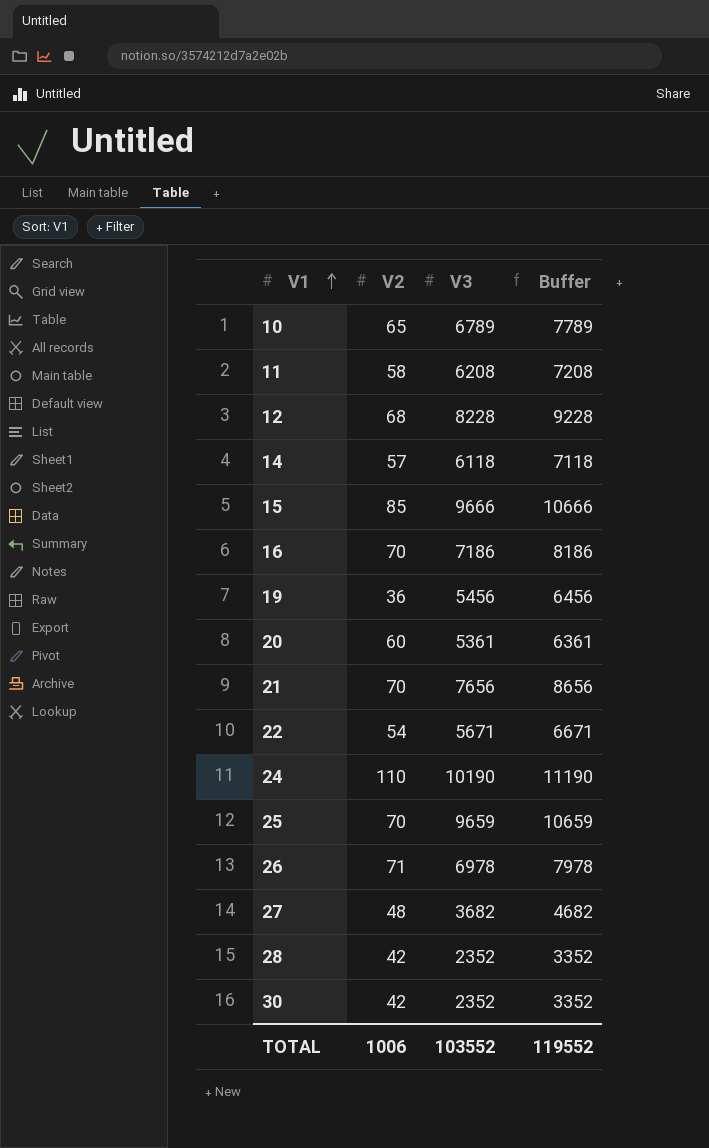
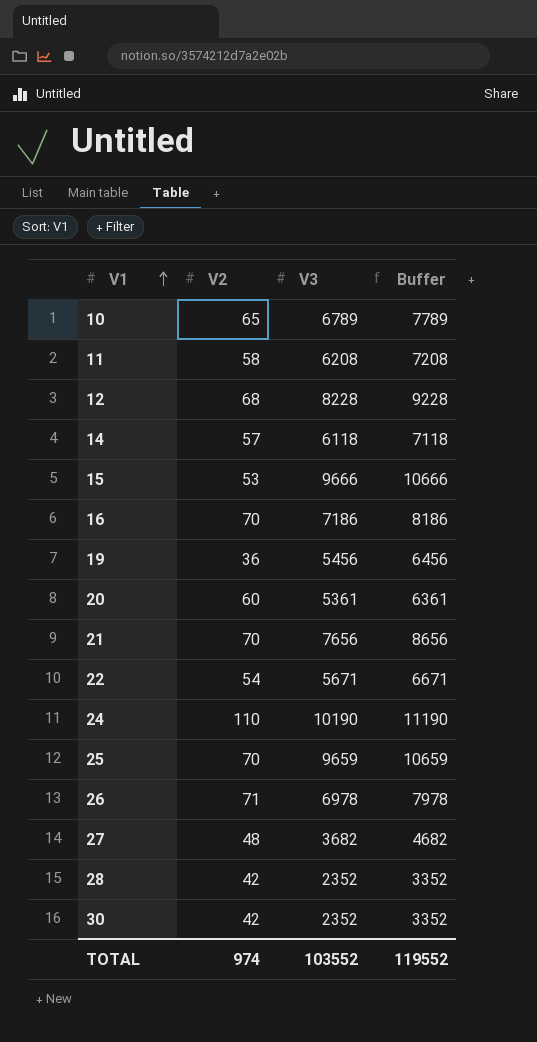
15 | V2: 85 -> 53
TOTAL | V2: 1006 -> 974

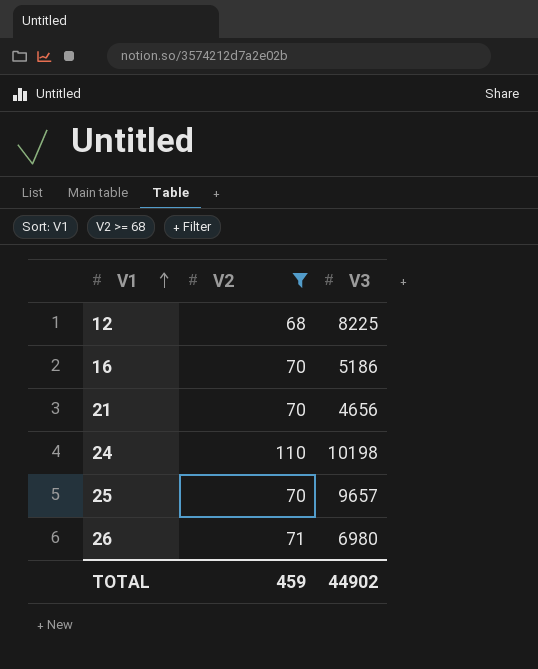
filter: none -> V2 >= 68
column Buffer | formula: [V3] + 1000 -> none
12 | V3: 8228 -> 8225
16 | V3: 7186 -> 5186
21 | V3: 7656 -> 4656
24 | V3: 10190 -> 10198
25 | V3: 9659 -> 9657
26 | V3: 6978 -> 6980
TOTAL | V2: 974 -> 459
TOTAL | V3: 103552 -> 44902

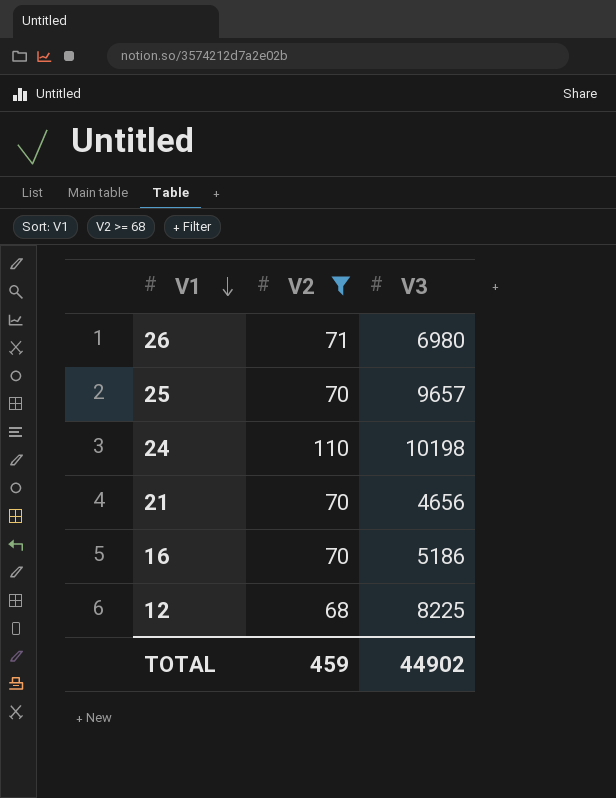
row order: V1 ascending -> V1 descending

